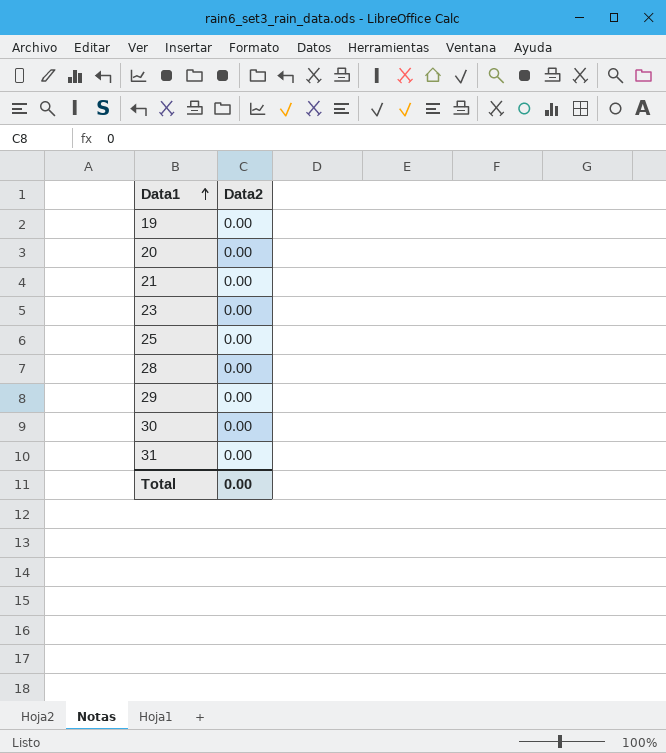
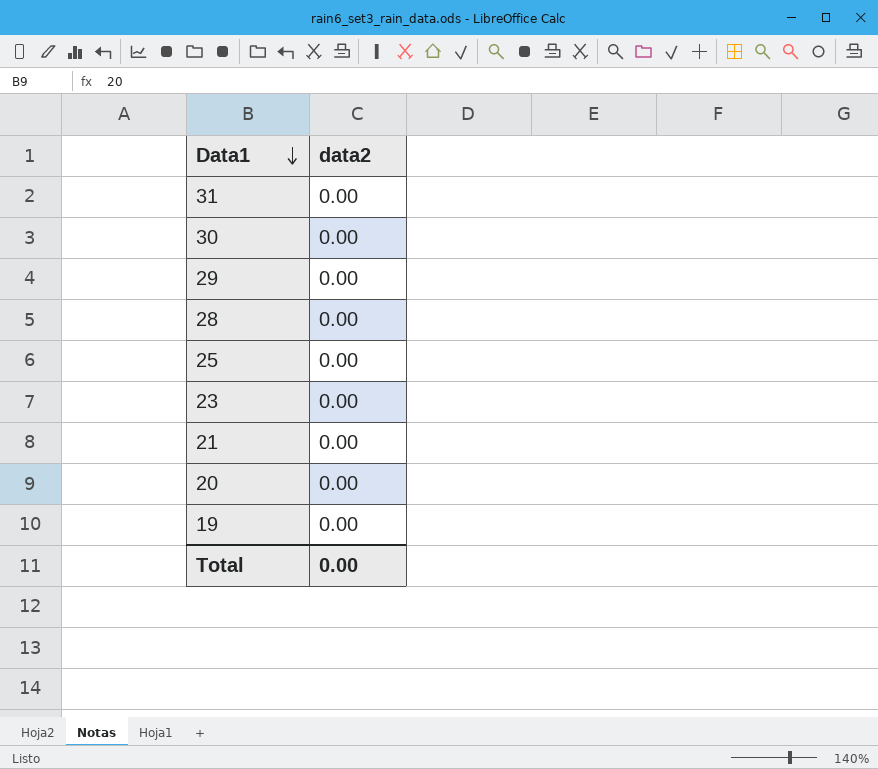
row order: Data1 ascending -> Data1 descending
column name: Data2 -> data2

